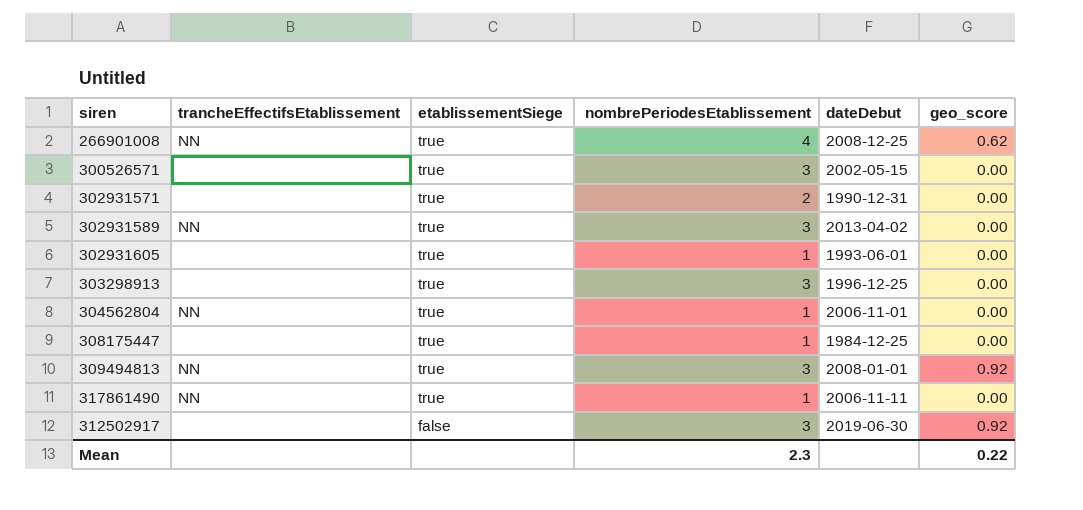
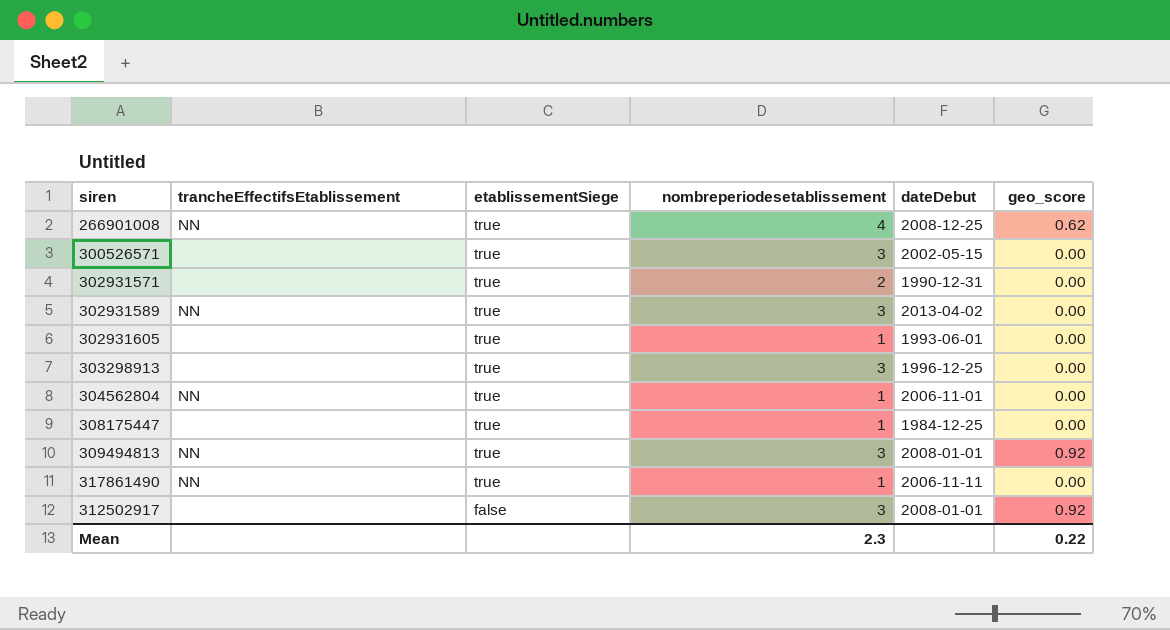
column name: nombrePeriodesEtablissement -> nombreperiodesetablissement
312502917 | dateDebut: 2019-06-30 -> 2008-01-01

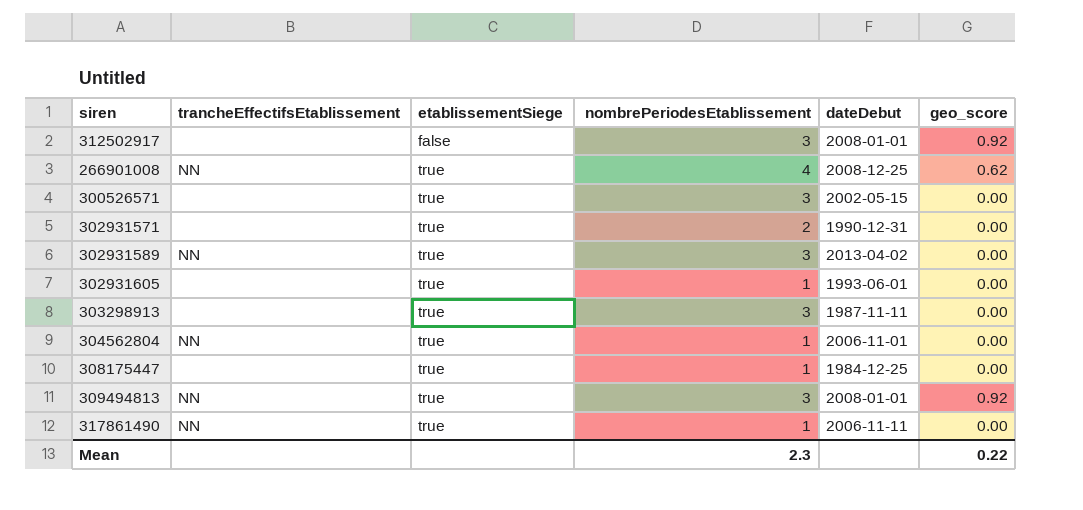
row order: etablissementSiege descending -> etablissementSiege ascending
column name: nombreperiodesetablissement -> nombrePeriodesEtablissement
303298913 | dateDebut: 1996-12-25 -> 1987-11-11

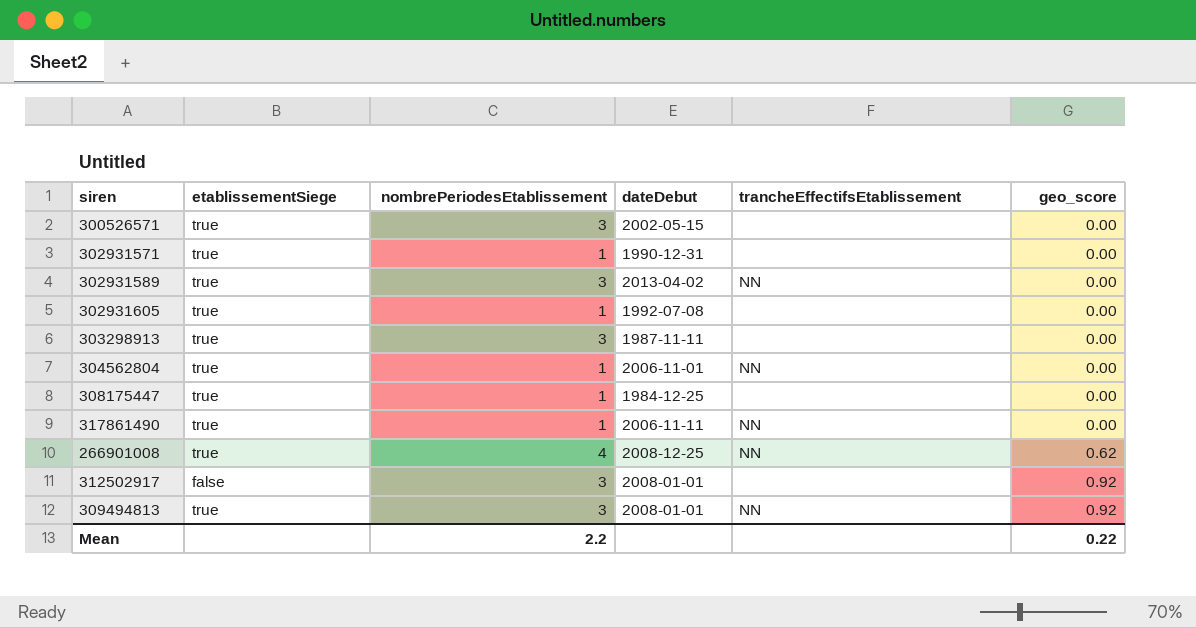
row order: etablissementSiege ascending -> geo_score ascending
column trancheEffectifsEtablissement | position: 2 -> 5
302931571 | nombrePeriodesEtablissement: 2 -> 1
302931605 | dateDebut: 1993-06-01 -> 1992-07-08
Mean | nombrePeriodesEtablissement: 2.3 -> 2.2

